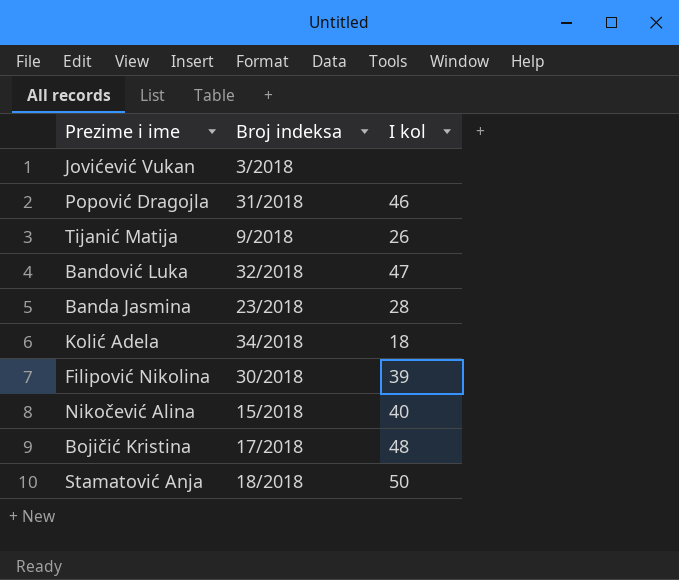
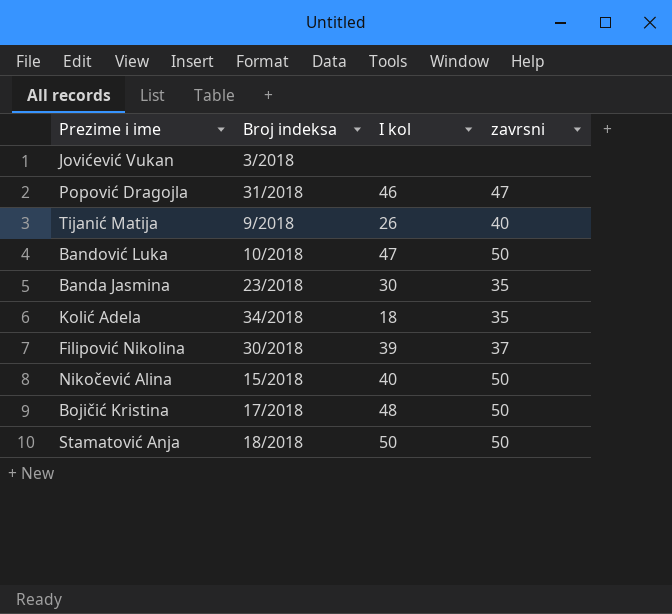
column zavrsni | position: none -> 4
Bandović Luka | Broj indeksa: 32/2018 -> 10/2018
Banda Jasmina | I kol: 28 -> 30

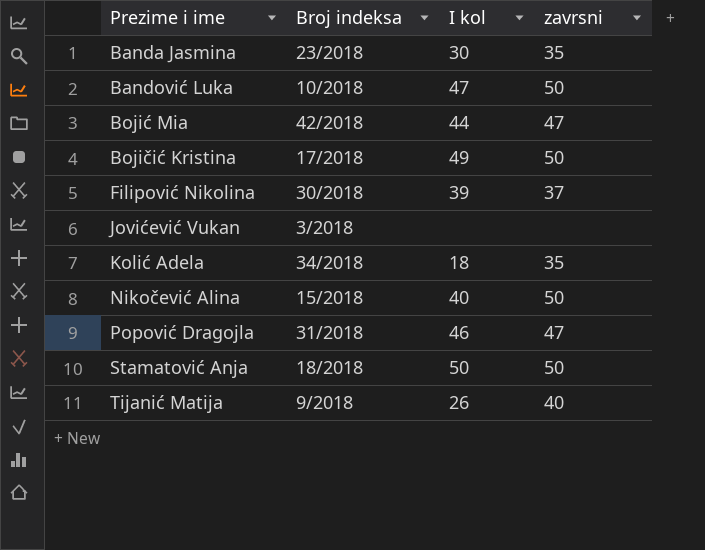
row order: none -> Prezime i ime ascending
row Bojić Mia: none -> 42/2018 | 44 | 47
Bojičić Kristina | I kol: 48 -> 49

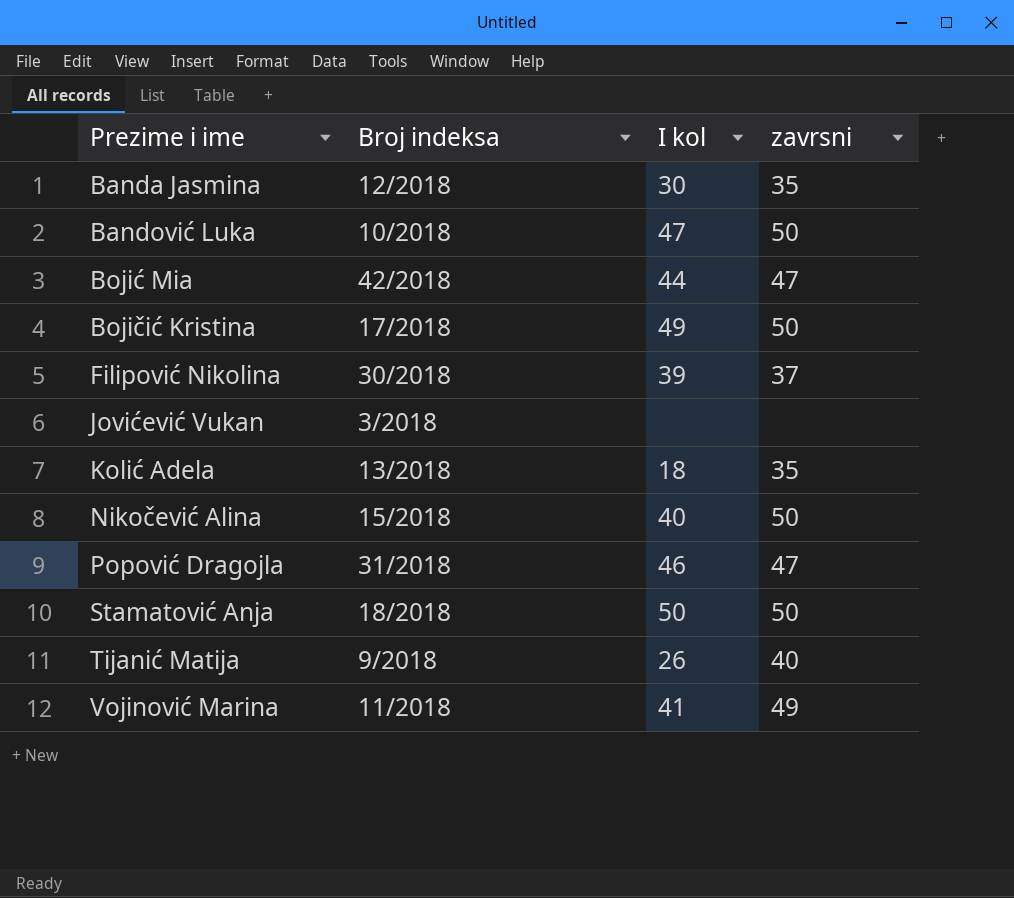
Banda Jasmina | Broj indeksa: 23/2018 -> 12/2018
Kolić Adela | Broj indeksa: 34/2018 -> 13/2018
row Vojinović Marina: none -> 11/2018 | 41 | 49

